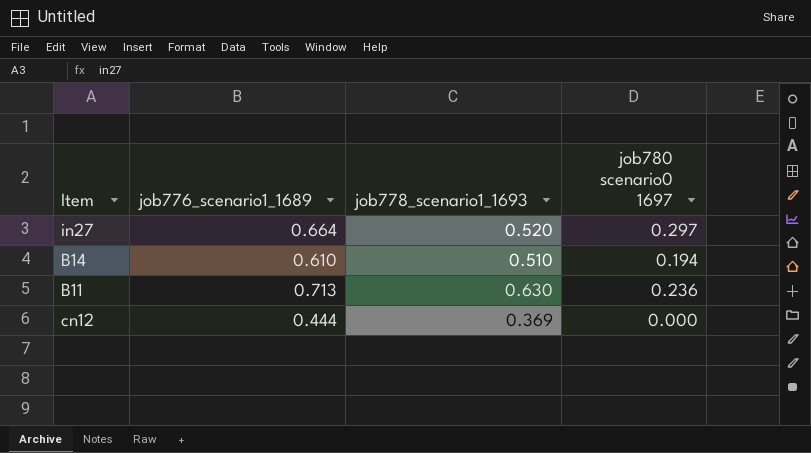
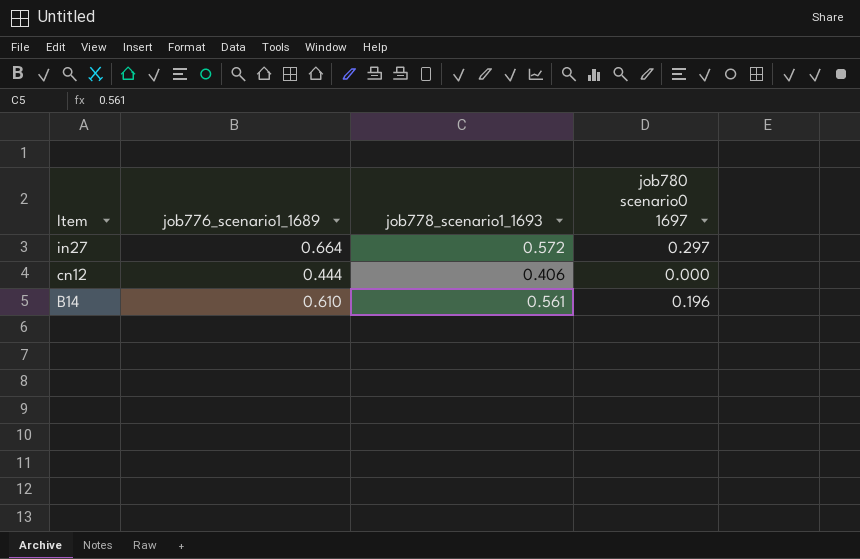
row order: none -> Item descending
row B11: 0.713 | 0.630 | 0.236 -> none
in27 | job778_scenario1_1693: 0.520 -> 0.572
cn12 | job778_scenario1_1693: 0.369 -> 0.406
B14 | job778_scenario1_1693: 0.510 -> 0.561
B14 | job780 scenario0 1697: 0.194 -> 0.196

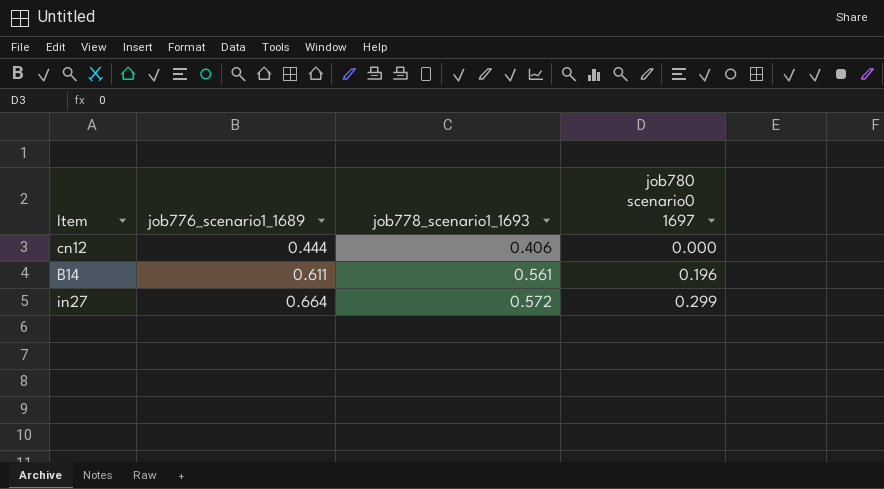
row order: Item descending -> job776_scenario1_1689 ascending
B14 | job776_scenario1_1689: 0.610 -> 0.611
in27 | job780 scenario0 1697: 0.297 -> 0.299

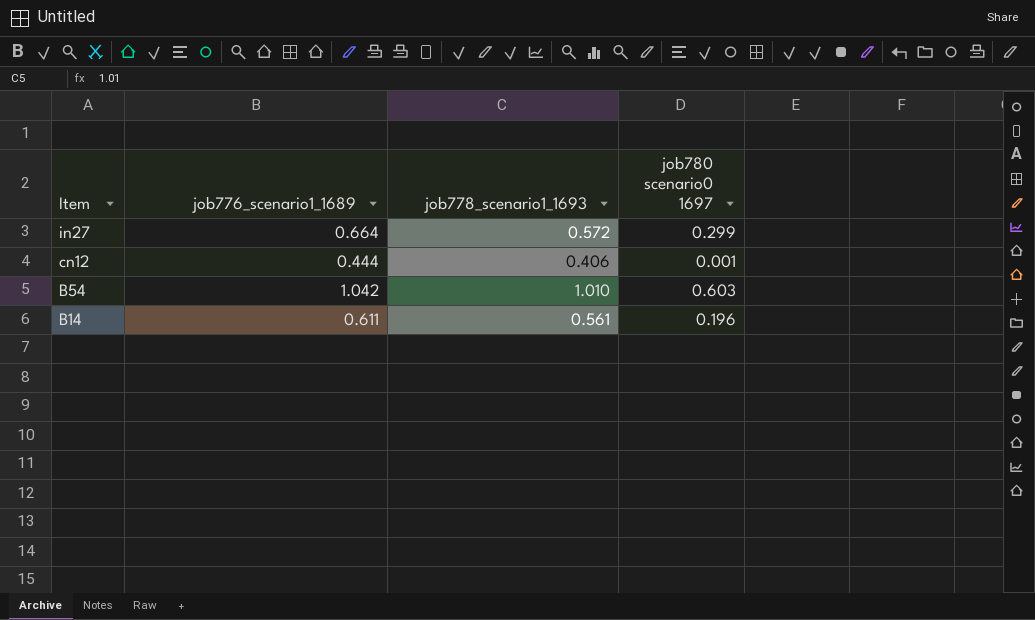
row order: job776_scenario1_1689 ascending -> Item descending
cn12 | job780 scenario0 1697: 0.000 -> 0.001
row B54: none -> 1.042 | 1.010 | 0.603

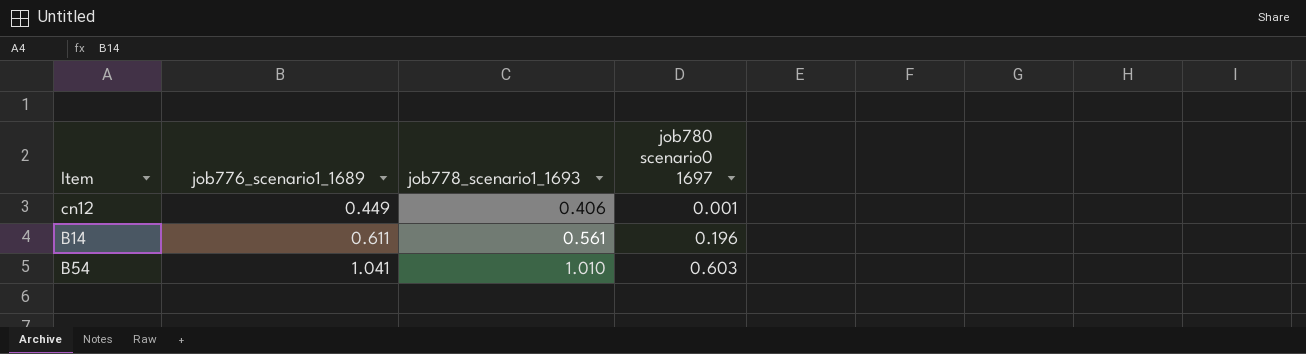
row order: Item descending -> job776_scenario1_1689 ascending
row in27: 0.664 | 0.572 | 0.299 -> none
cn12 | job776_scenario1_1689: 0.444 -> 0.449
B54 | job776_scenario1_1689: 1.042 -> 1.041

